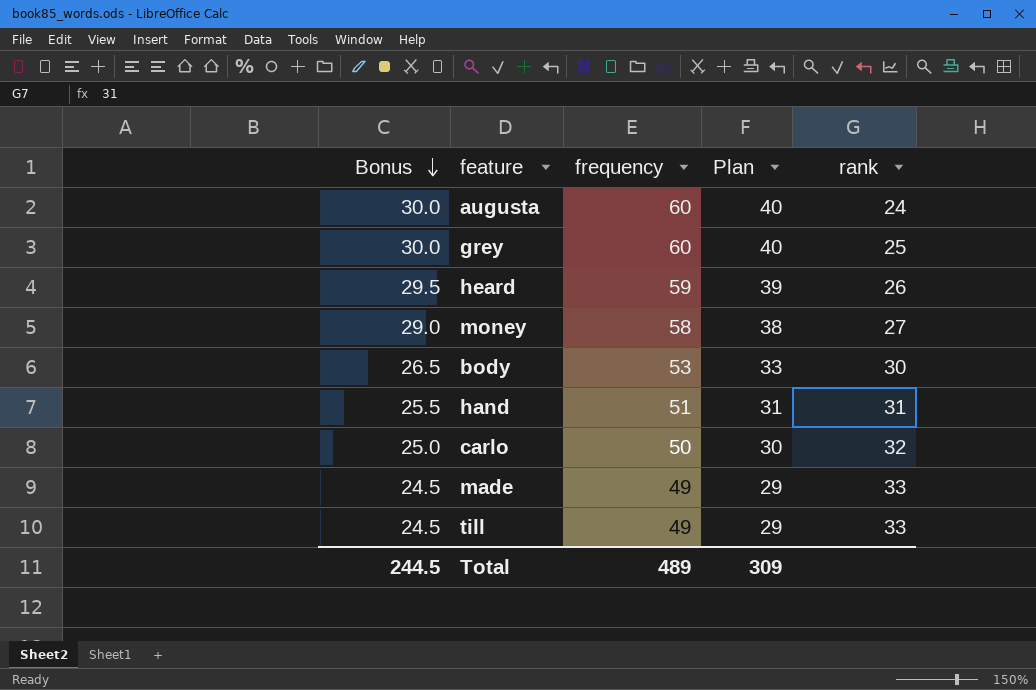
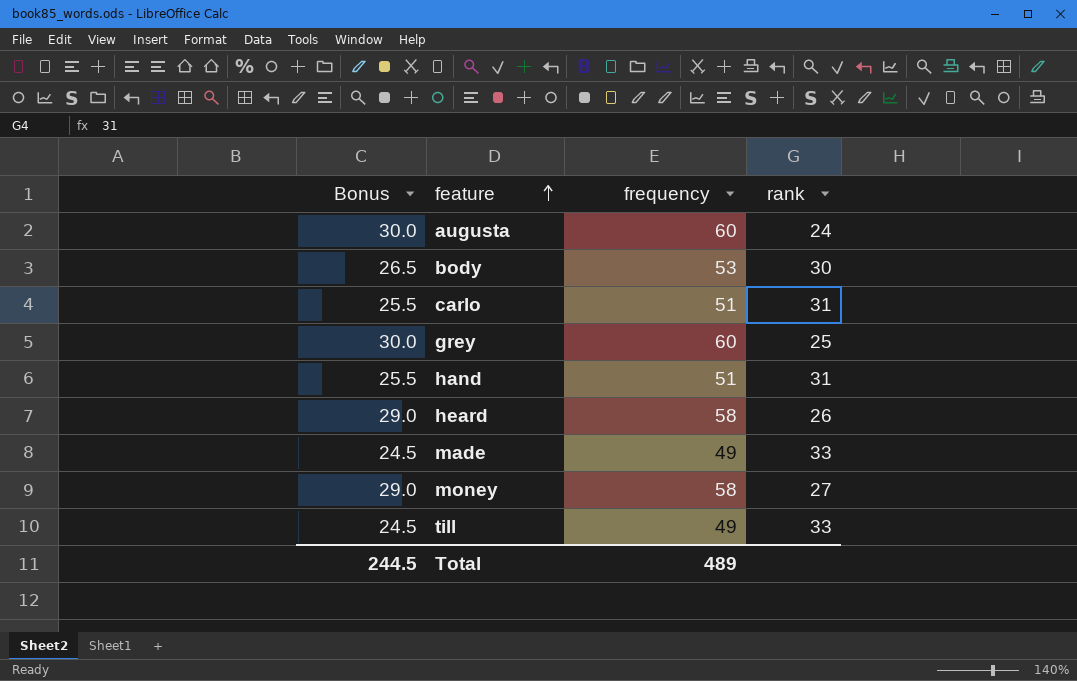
row order: Bonus descending -> feature ascending
column Plan | formula: [frequency] - 20 -> none
carlo | Bonus: 25.0 -> 25.5
carlo | frequency: 50 -> 51
carlo | rank: 32 -> 31
heard | Bonus: 29.5 -> 29.0
heard | frequency: 59 -> 58

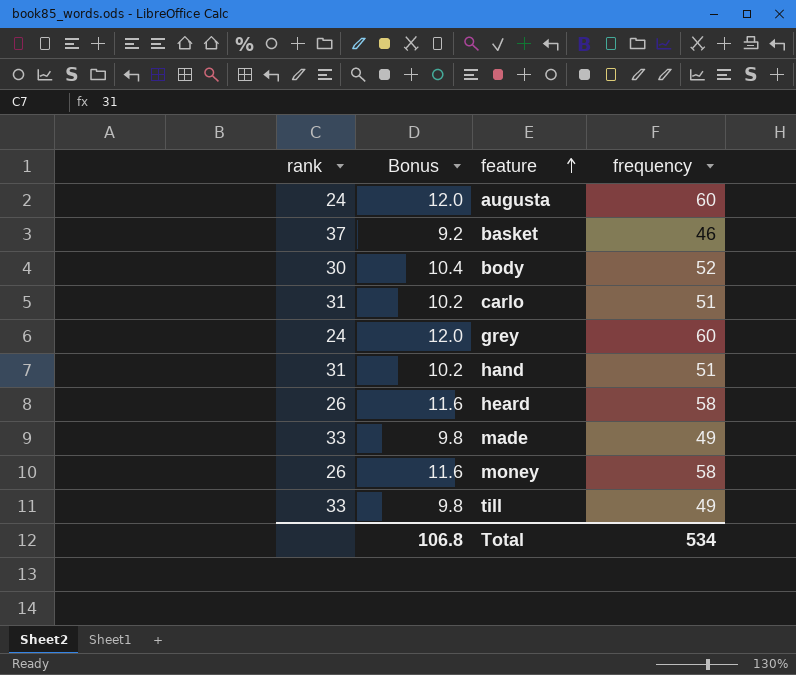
column rank | position: 4 -> 1
column Bonus | formula: [frequency] * 0.5 -> [frequency] * 0.2
row basket: none -> 37 | 9.2 | 46
body | frequency: 53 -> 52
grey | rank: 25 -> 24
money | rank: 27 -> 26
Total | Bonus: 244.5 -> 106.8
Total | frequency: 489 -> 534

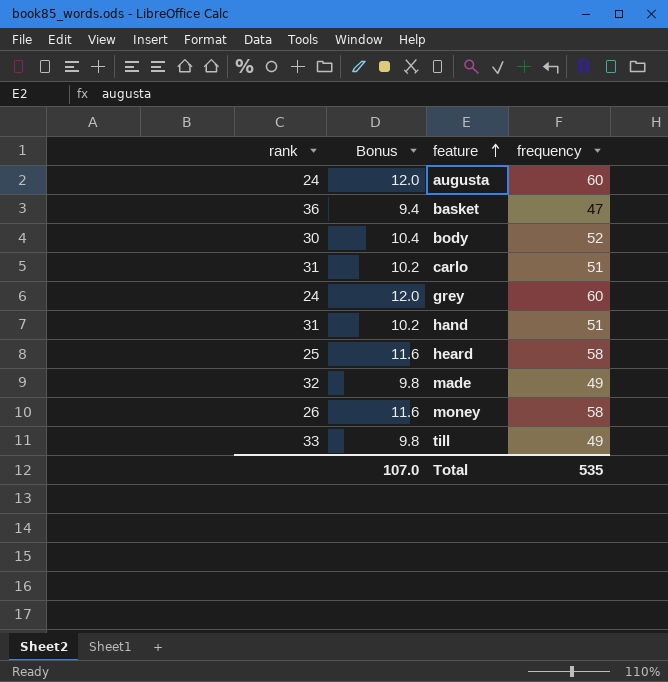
basket | rank: 37 -> 36
basket | Bonus: 9.2 -> 9.4
basket | frequency: 46 -> 47
heard | rank: 26 -> 25
made | rank: 33 -> 32
Total | Bonus: 106.8 -> 107.0
Total | frequency: 534 -> 535

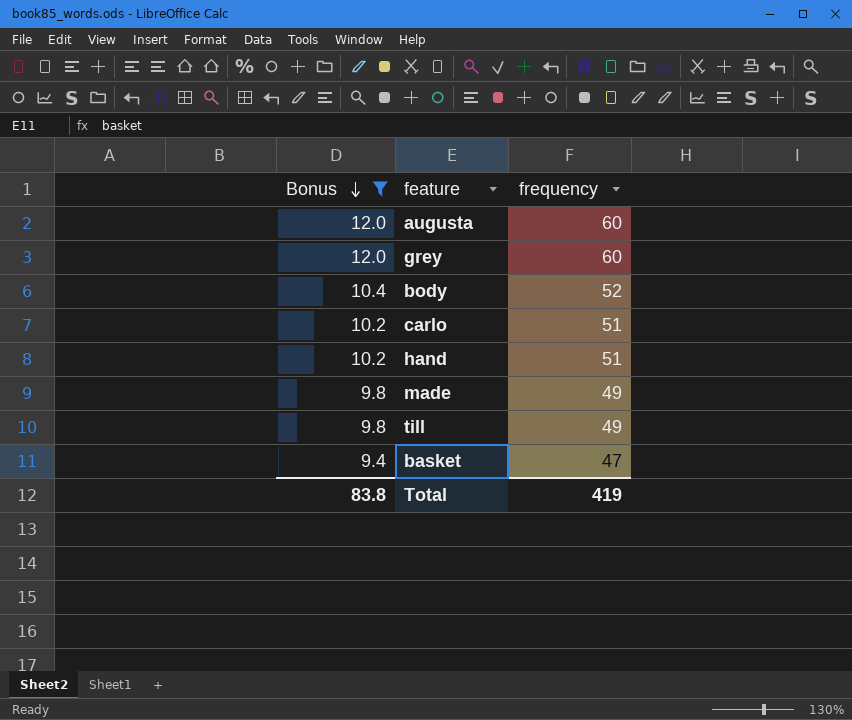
filter: none -> Bonus != 11.6
row order: feature ascending -> Bonus descending
column rank | position: 1 -> none
Total | Bonus: 107.0 -> 83.8
Total | frequency: 535 -> 419

